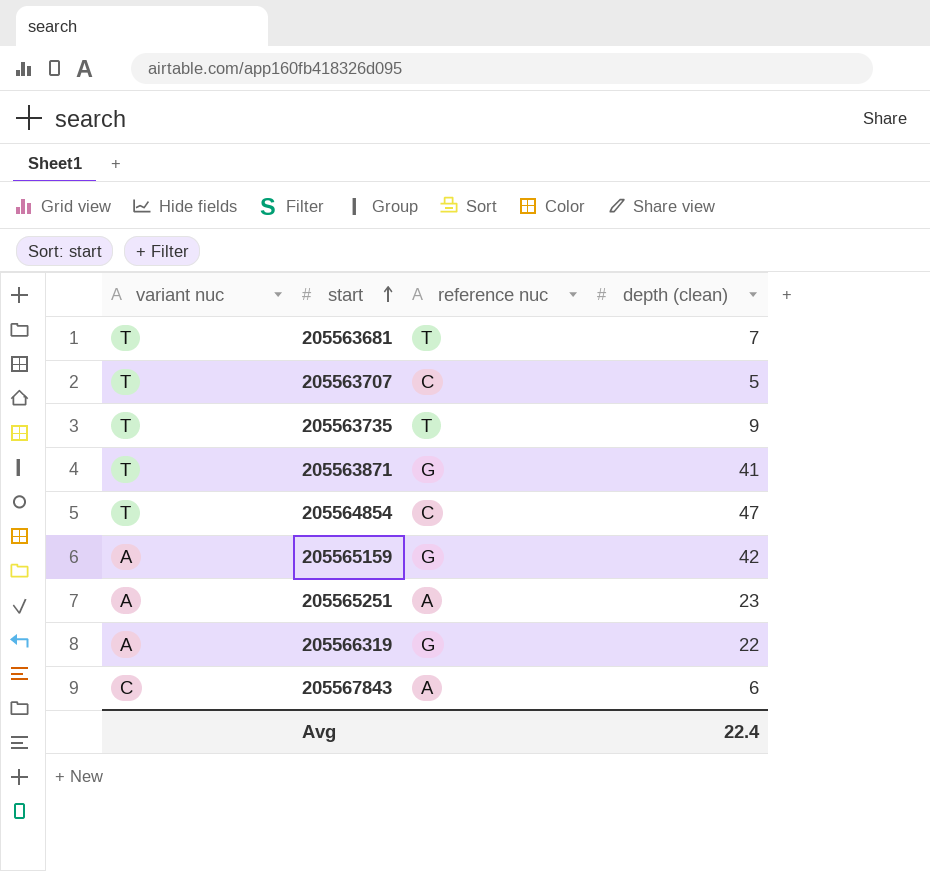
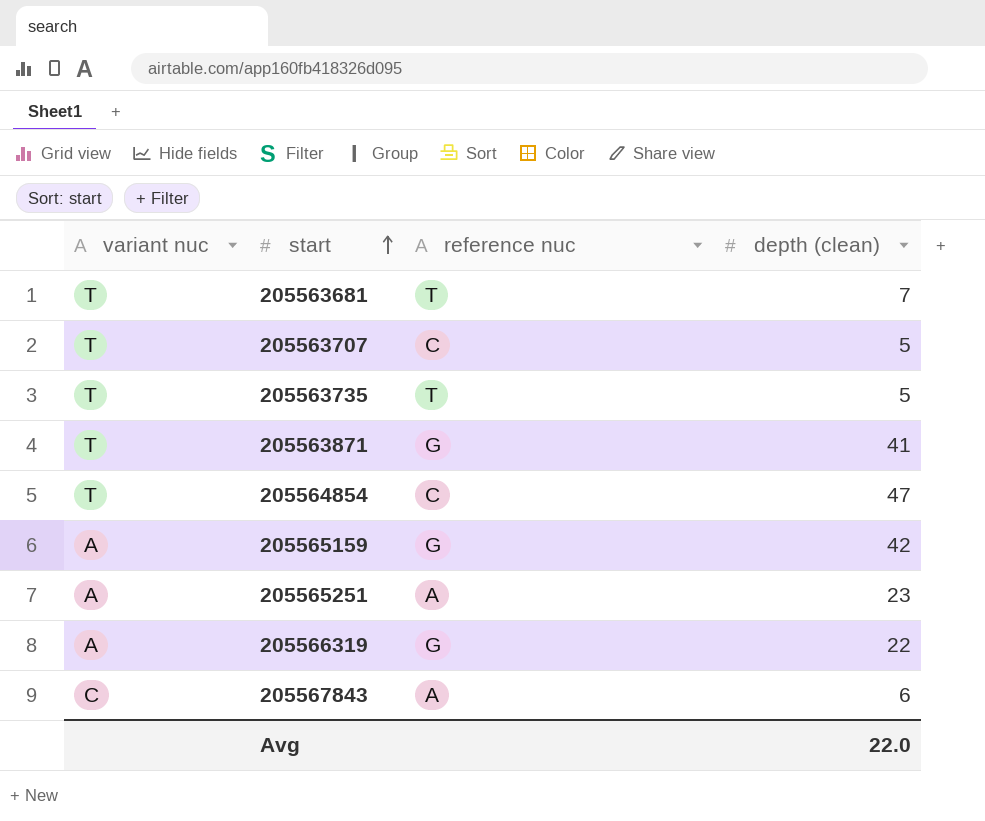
205563735 | depth (clean): 9 -> 5
Avg | depth (clean): 22.4 -> 22.0

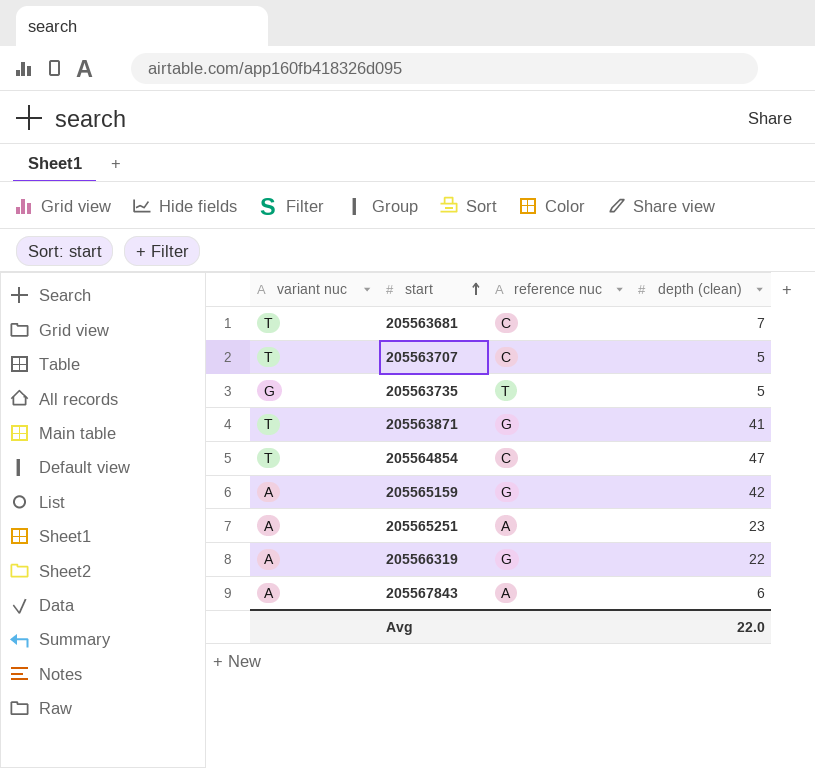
205563681 | reference nuc: T -> C
205563735 | variant nuc: T -> G
205567843 | variant nuc: C -> A

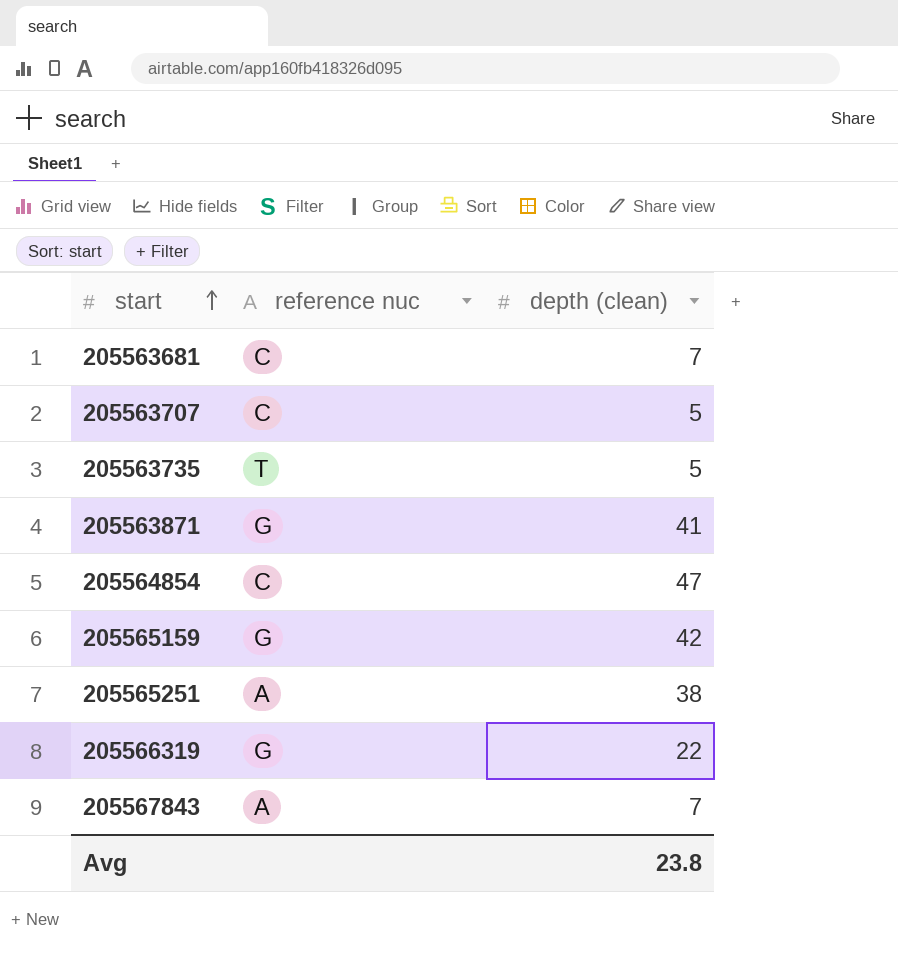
column variant nuc | position: 1 -> none
205565251 | depth (clean): 23 -> 38
205567843 | depth (clean): 6 -> 7
Avg | depth (clean): 22.0 -> 23.8

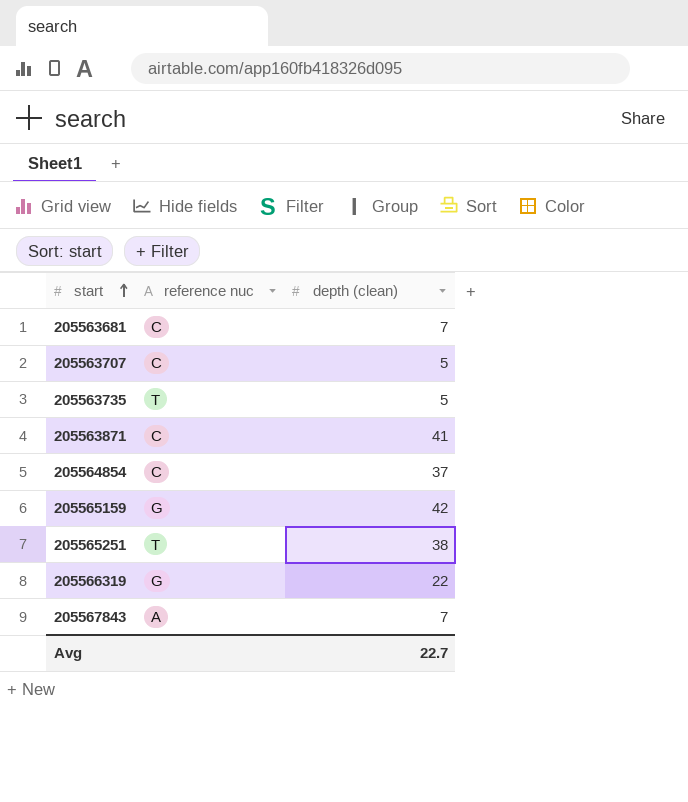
205563871 | reference nuc: G -> C
205564854 | depth (clean): 47 -> 37
205565251 | reference nuc: A -> T
Avg | depth (clean): 23.8 -> 22.7

